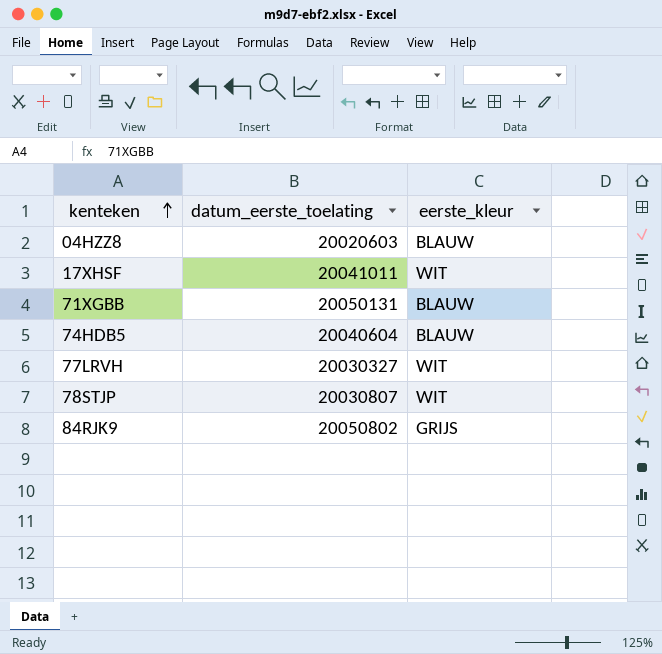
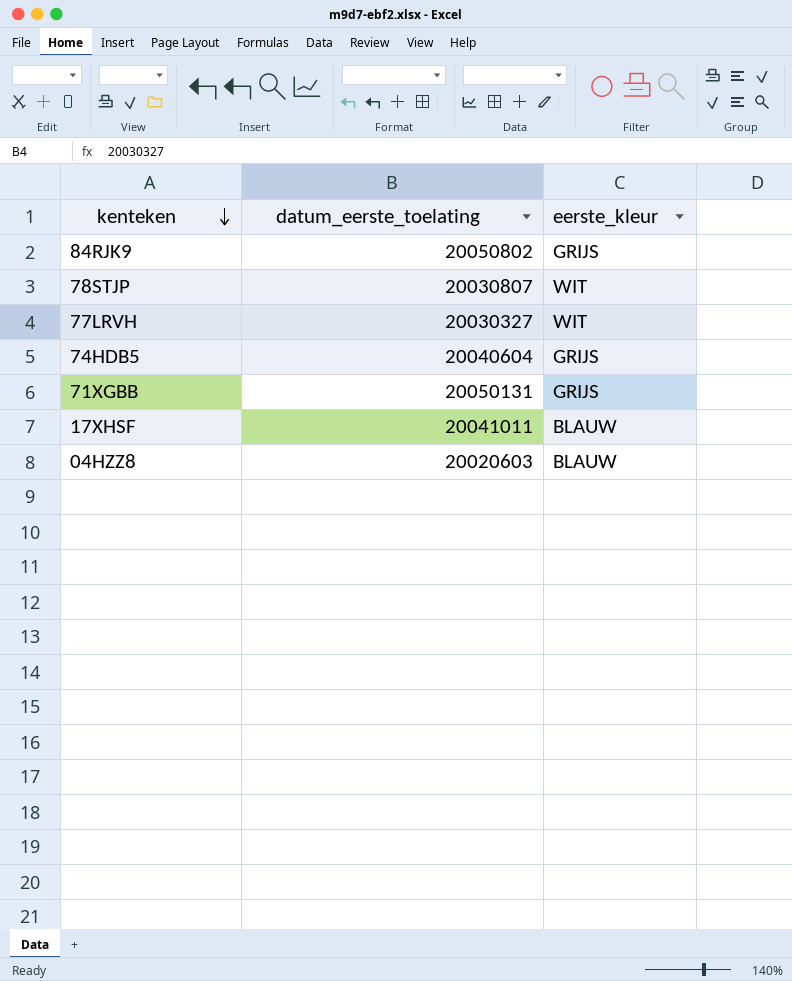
row order: kenteken ascending -> kenteken descending
74HDB5 | eerste_kleur: BLAUW -> GRIJS
71XGBB | eerste_kleur: BLAUW -> GRIJS
17XHSF | eerste_kleur: WIT -> BLAUW

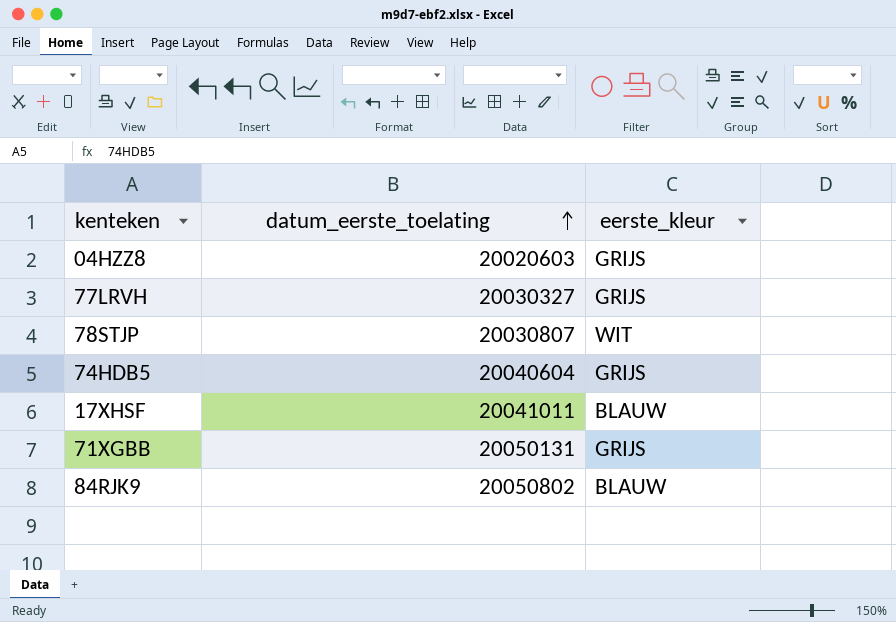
row order: kenteken descending -> datum_eerste_toelating ascending
04HZZ8 | eerste_kleur: BLAUW -> GRIJS
77LRVH | eerste_kleur: WIT -> GRIJS
84RJK9 | eerste_kleur: GRIJS -> BLAUW

